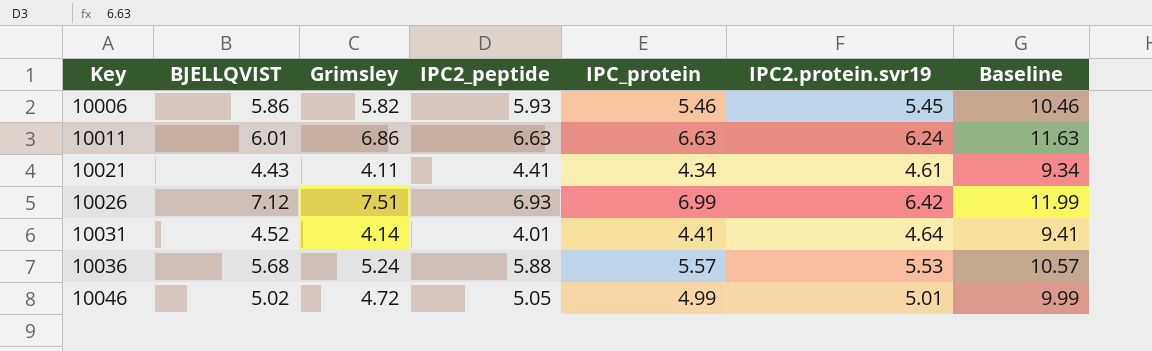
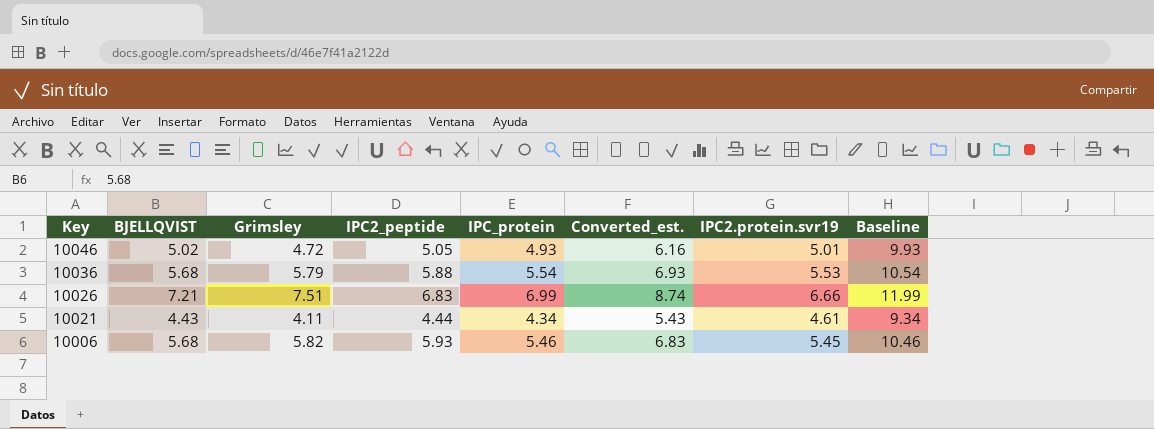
row order: Key ascending -> Key descending
column Converted_est. | formula: none -> [IPC_protein] * 1.25
row 10011: 6.01 | 6.86 | 6.63 | 6.63 | 6.24 | 11.63 -> none
row 10031: 4.52 | 4.14 | 4.01 | 4.41 | 4.64 | 9.41 -> none
10046 | IPC_protein: 4.99 -> 4.93
10046 | Baseline: 9.99 -> 9.93
10036 | Grimsley: 5.24 -> 5.79
10036 | IPC_protein: 5.57 -> 5.54
10036 | Baseline: 10.57 -> 10.54
10026 | BJELLQVIST: 7.12 -> 7.21
10026 | IPC2_peptide: 6.93 -> 6.83
10026 | IPC2.protein.svr19: 6.42 -> 6.66
10021 | IPC2_peptide: 4.41 -> 4.44
10006 | BJELLQVIST: 5.86 -> 5.68

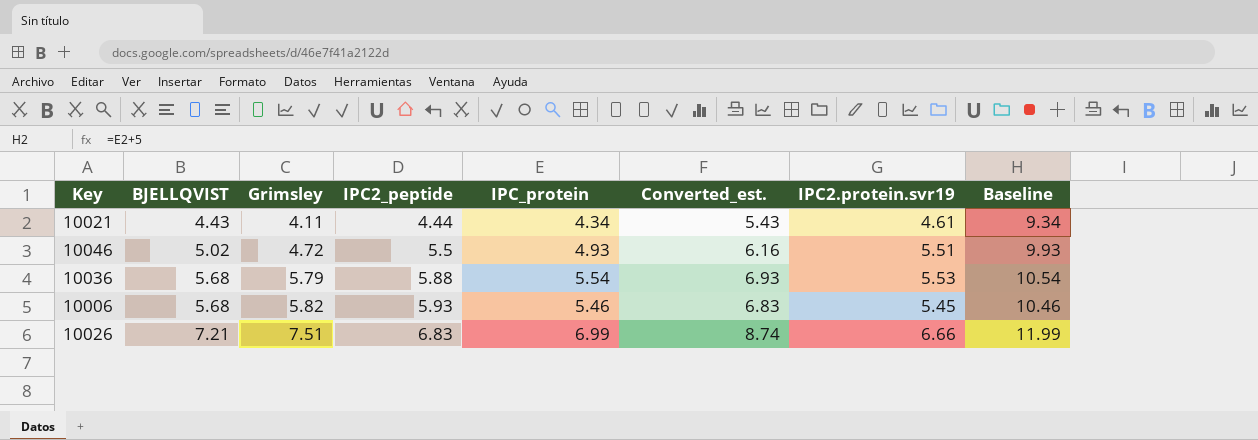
row order: Key descending -> BJELLQVIST ascending
10046 | IPC2_peptide: 5.05 -> 5.5
10046 | IPC2.protein.svr19: 5.01 -> 5.51

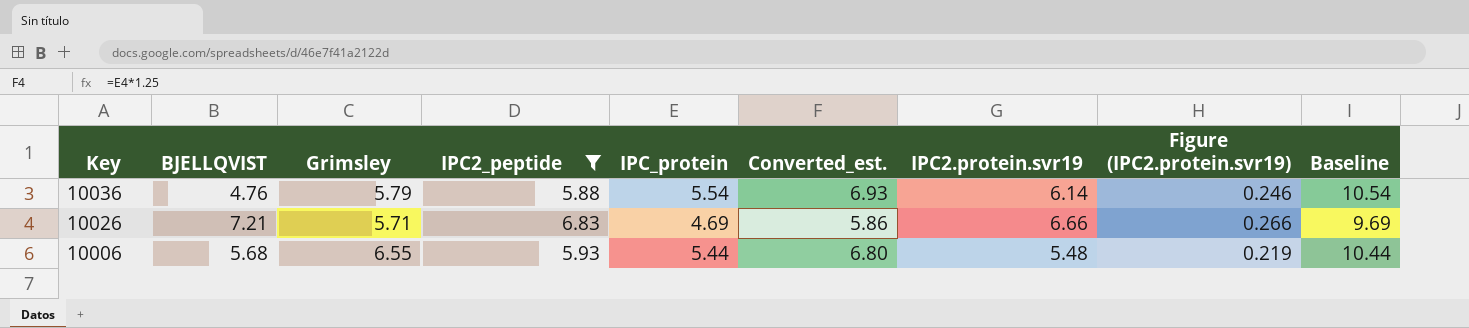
filter: none -> IPC2_peptide >= 5.88
row order: BJELLQVIST ascending -> Key descending
column Figure (IPC2.protein.svr19) | formula: none -> [IPC2.protein.svr19] * 0.04
10036 | BJELLQVIST: 5.68 -> 4.76
10036 | IPC2.protein.svr19: 5.53 -> 6.14
10026 | Grimsley: 7.51 -> 5.71
10026 | IPC_protein: 6.99 -> 4.69
10026 | Converted_est.: 8.74 -> 5.86
10026 | Baseline: 11.99 -> 9.69
10006 | Grimsley: 5.82 -> 6.55
10006 | IPC_protein: 5.46 -> 5.44
10006 | Converted_est.: 6.83 -> 6.80
10006 | IPC2.protein.svr19: 5.45 -> 5.48
10006 | Baseline: 10.46 -> 10.44

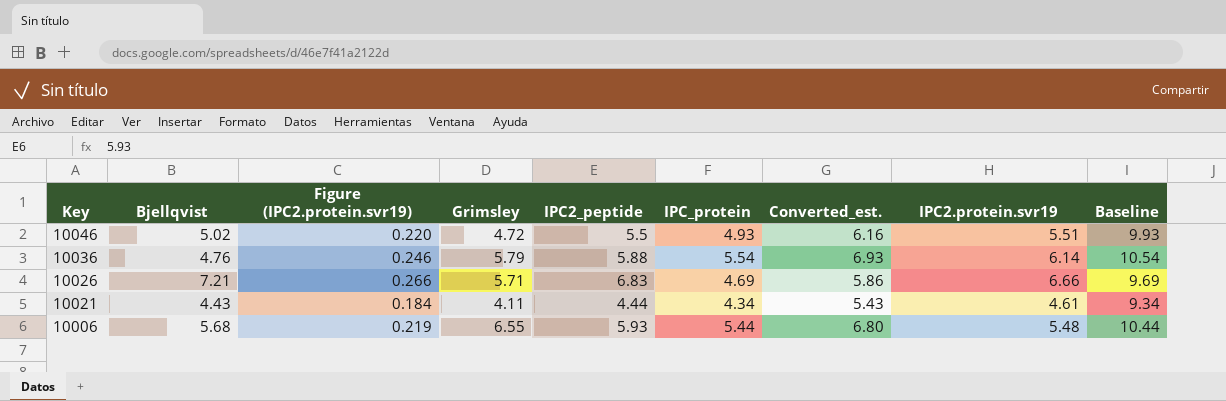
filter: IPC2_peptide >= 5.88 -> none
column name: BJELLQVIST -> Bjellqvist
column Figure (IPC2.protein.svr19) | position: 8 -> 3

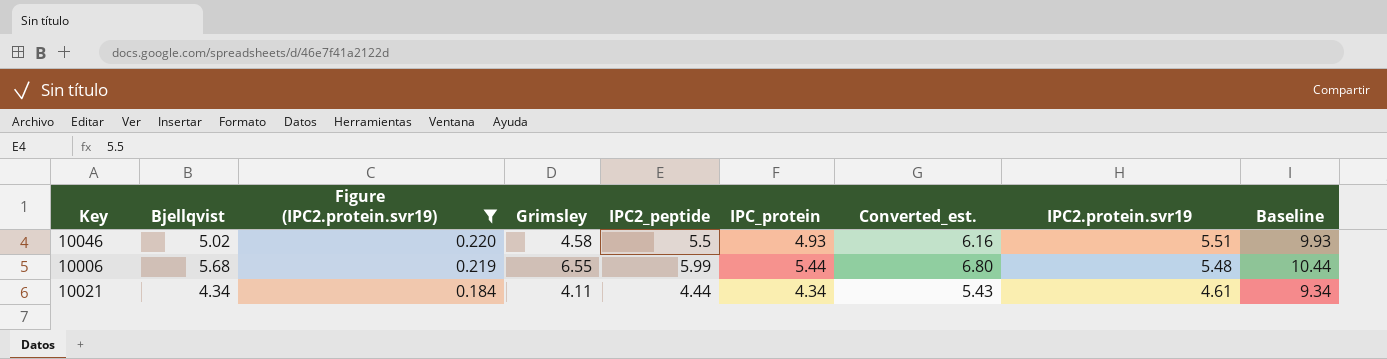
filter: none -> Figure (IPC2.protein.svr19) <= 0.220
row order: Key descending -> Figure (IPC2.protein.svr19) descending
10046 | Grimsley: 4.72 -> 4.58
10006 | IPC2_peptide: 5.93 -> 5.99
10021 | Bjellqvist: 4.43 -> 4.34

